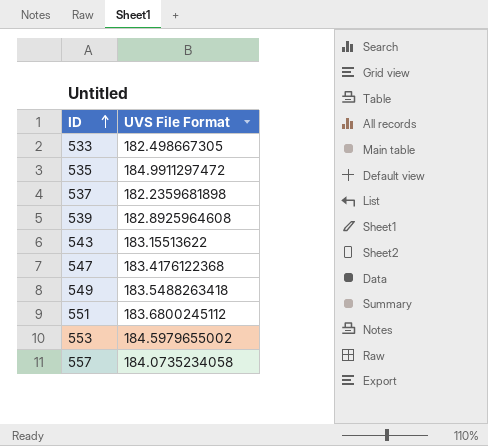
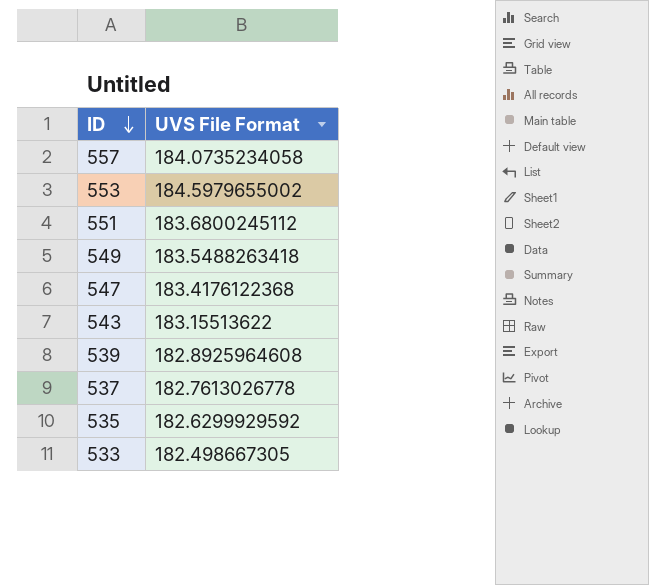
row order: ID ascending -> ID descending
537 | UVS File Format: 182.2359681898 -> 182.7613026778
535 | UVS File Format: 184.9911297472 -> 182.6299929592

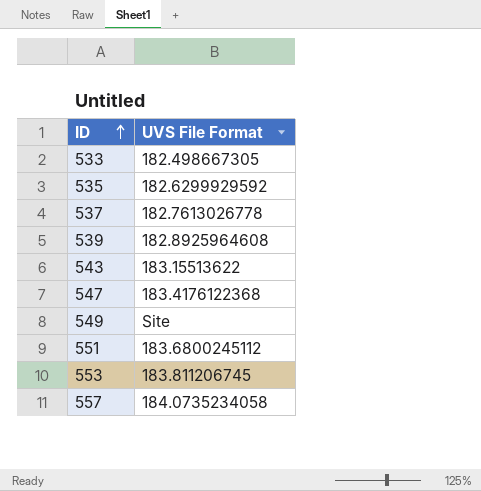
row order: ID descending -> ID ascending
549 | UVS File Format: 183.5488263418 -> Site
553 | UVS File Format: 184.5979655002 -> 183.811206745

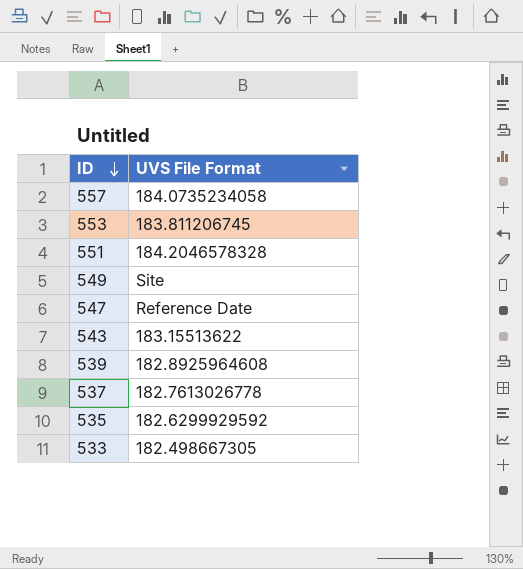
row order: ID ascending -> ID descending
551 | UVS File Format: 183.6800245112 -> 184.2046578328
547 | UVS File Format: 183.4176122368 -> Reference Date

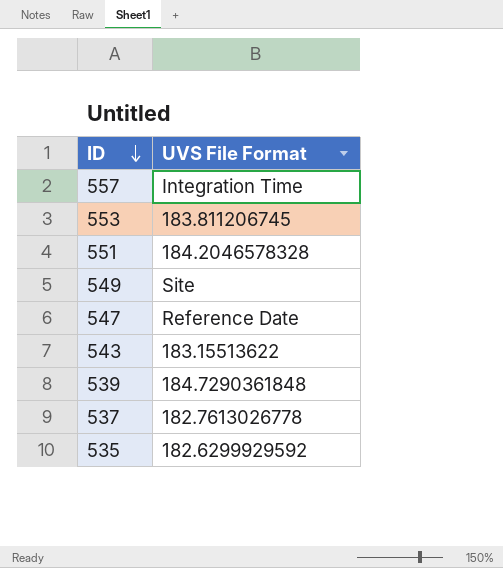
row 533: 182.498667305 -> none
557 | UVS File Format: 184.0735234058 -> Integration Time
539 | UVS File Format: 182.8925964608 -> 184.7290361848

